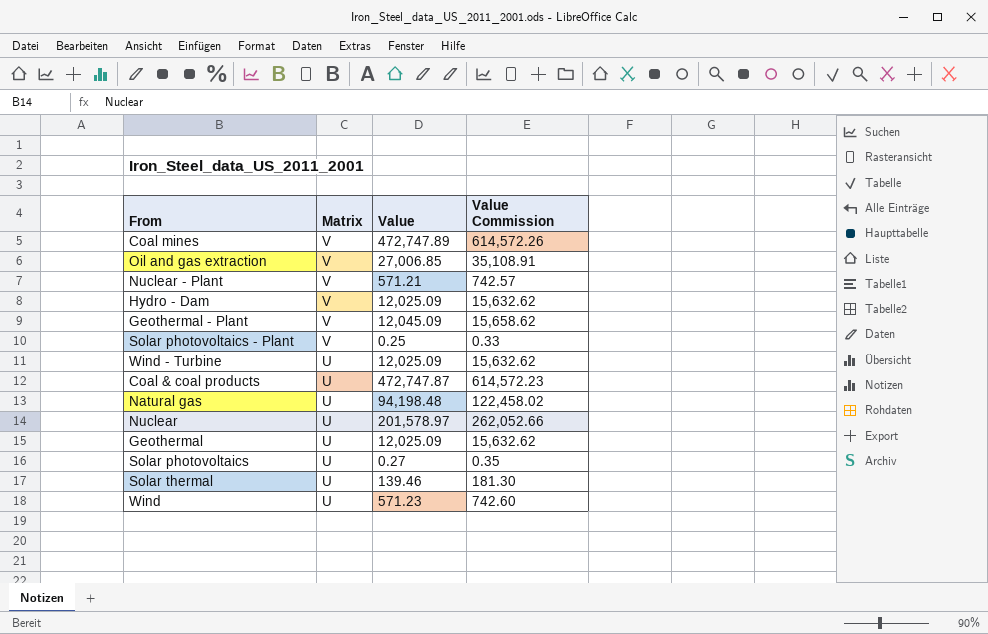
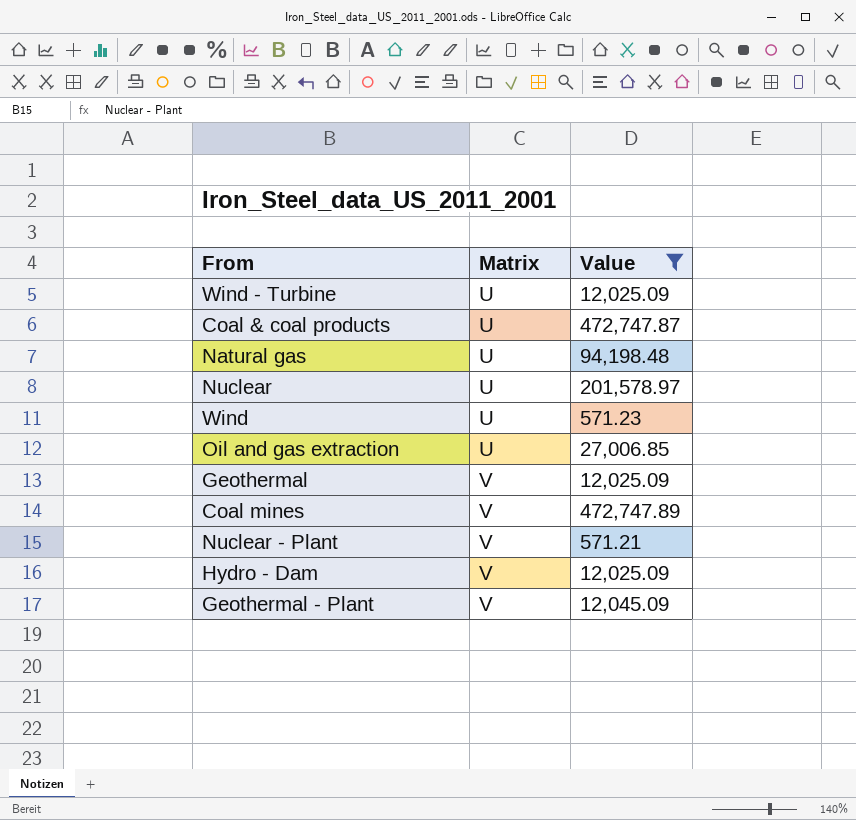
filter: none -> Value >= 571.21
row order: Matrix descending -> Matrix ascending
column Value Commission | formula: [Value] * 1.3 -> none
Oil and gas extraction | Matrix: V -> U
Geothermal | Matrix: U -> V

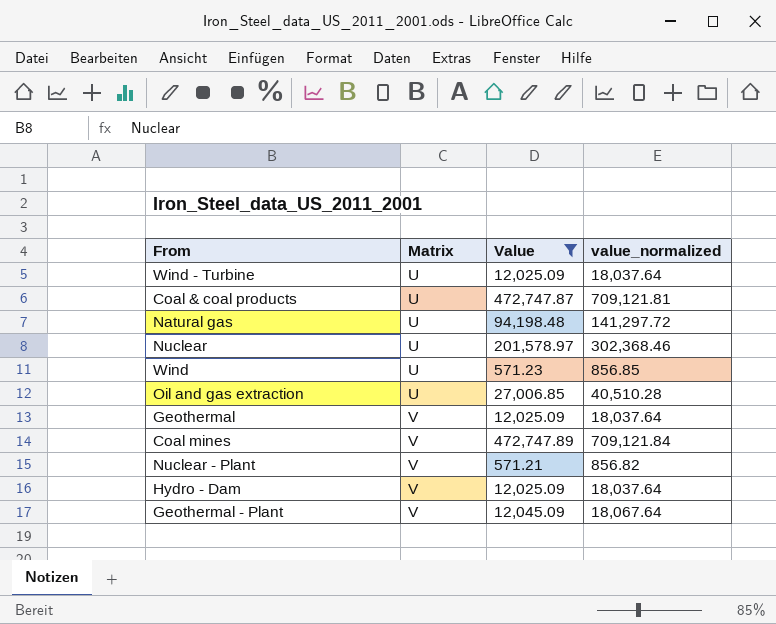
column value_normalized | formula: none -> [Value] * 1.5

